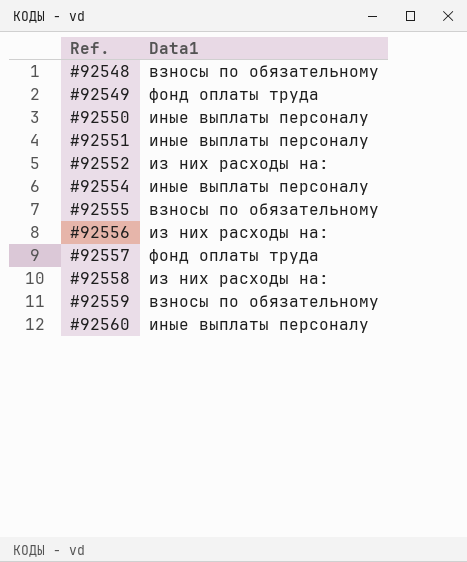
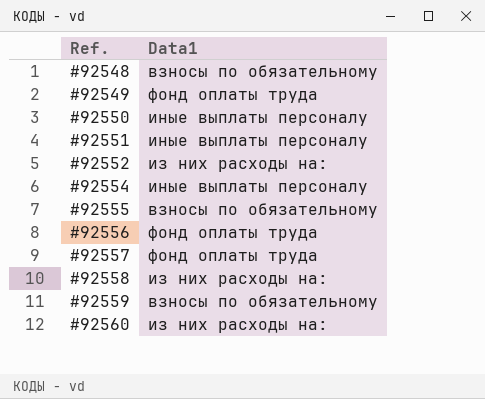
#92556 | Data1: из них расходы на: -> фонд оплаты труда
#92560 | Data1: иные выплаты персоналу -> из них расходы на:

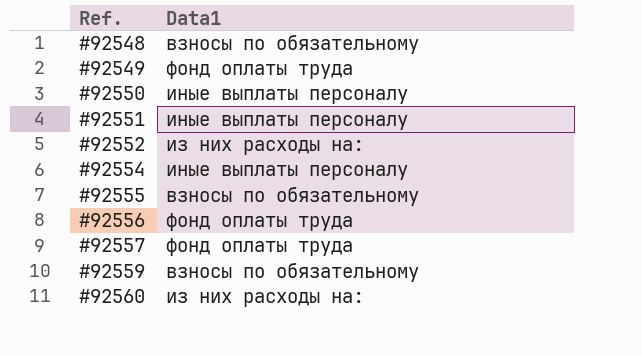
row #92558: из них расходы на: -> none

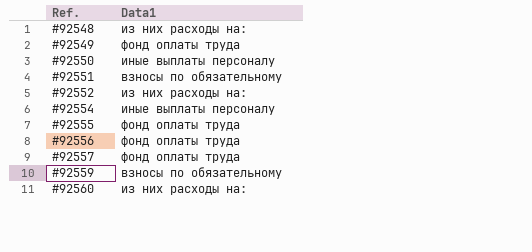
#92548 | Data1: взносы по обязательному -> из них расходы на:
#92551 | Data1: иные выплаты персоналу -> взносы по обязательному
#92555 | Data1: взносы по обязательному -> фонд оплаты труда

